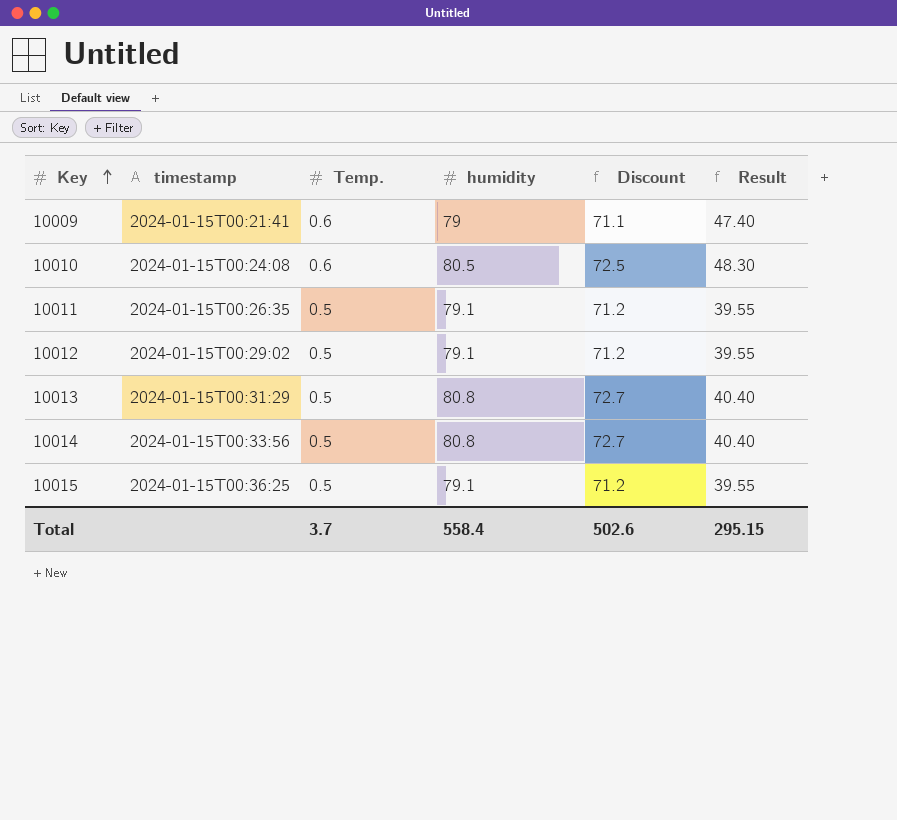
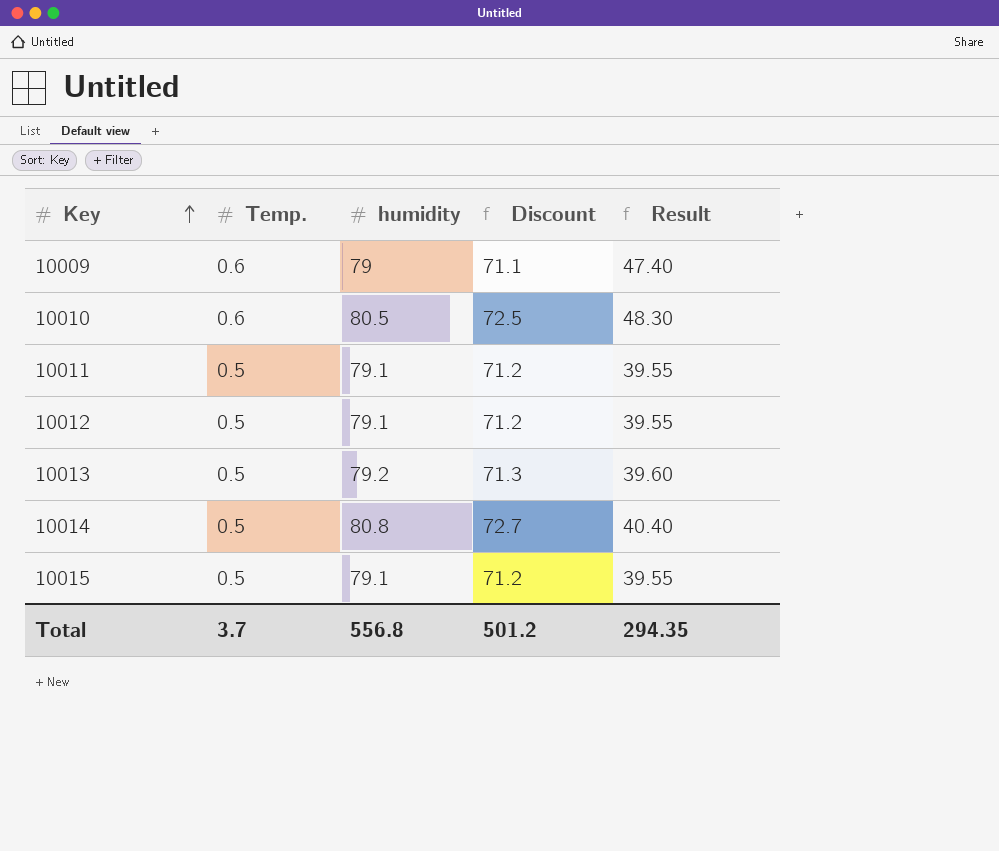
column timestamp | position: 2 -> none
10013 | humidity: 80.8 -> 79.2
10013 | Discount: 72.7 -> 71.3
10013 | Result: 40.40 -> 39.60
Total | humidity: 558.4 -> 556.8
Total | Discount: 502.6 -> 501.2
Total | Result: 295.15 -> 294.35

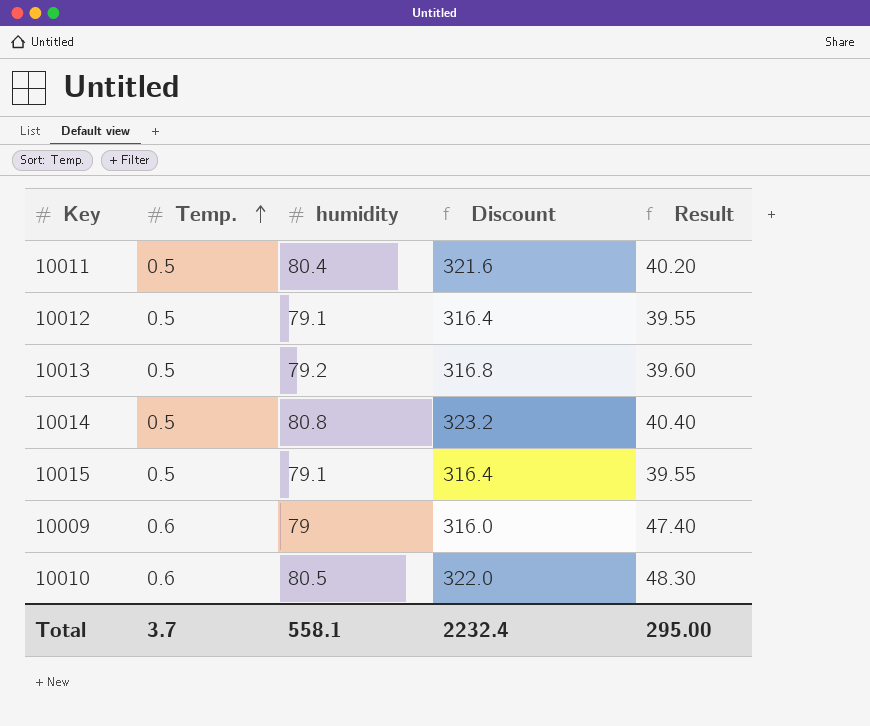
row order: Key ascending -> Temp. ascending
column Discount | formula: [humidity] * 0.9 -> [humidity] * 4
10011 | humidity: 79.1 -> 80.4
10011 | Result: 39.55 -> 40.20
Total | humidity: 556.8 -> 558.1
Total | Discount: 501.2 -> 2232.4
Total | Result: 294.35 -> 295.00

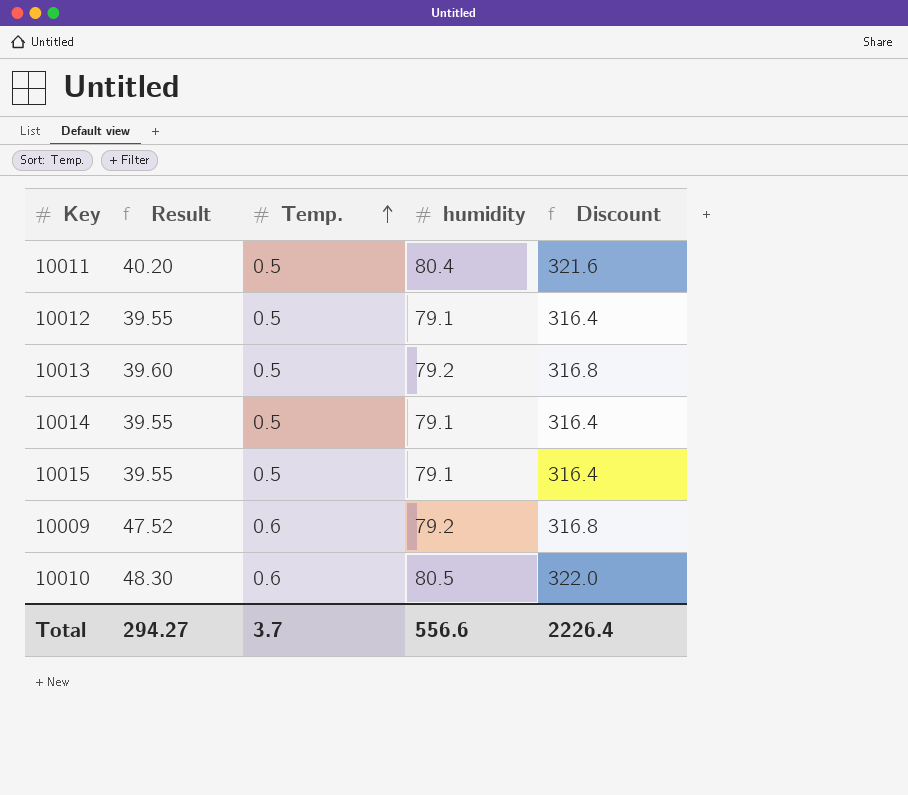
column Result | position: 5 -> 2
10014 | Result: 40.40 -> 39.55
10014 | humidity: 80.8 -> 79.1
10014 | Discount: 323.2 -> 316.4
10009 | Result: 47.40 -> 47.52
10009 | humidity: 79 -> 79.2
10009 | Discount: 316.0 -> 316.8
Total | Result: 295.00 -> 294.27
Total | humidity: 558.1 -> 556.6
Total | Discount: 2232.4 -> 2226.4

